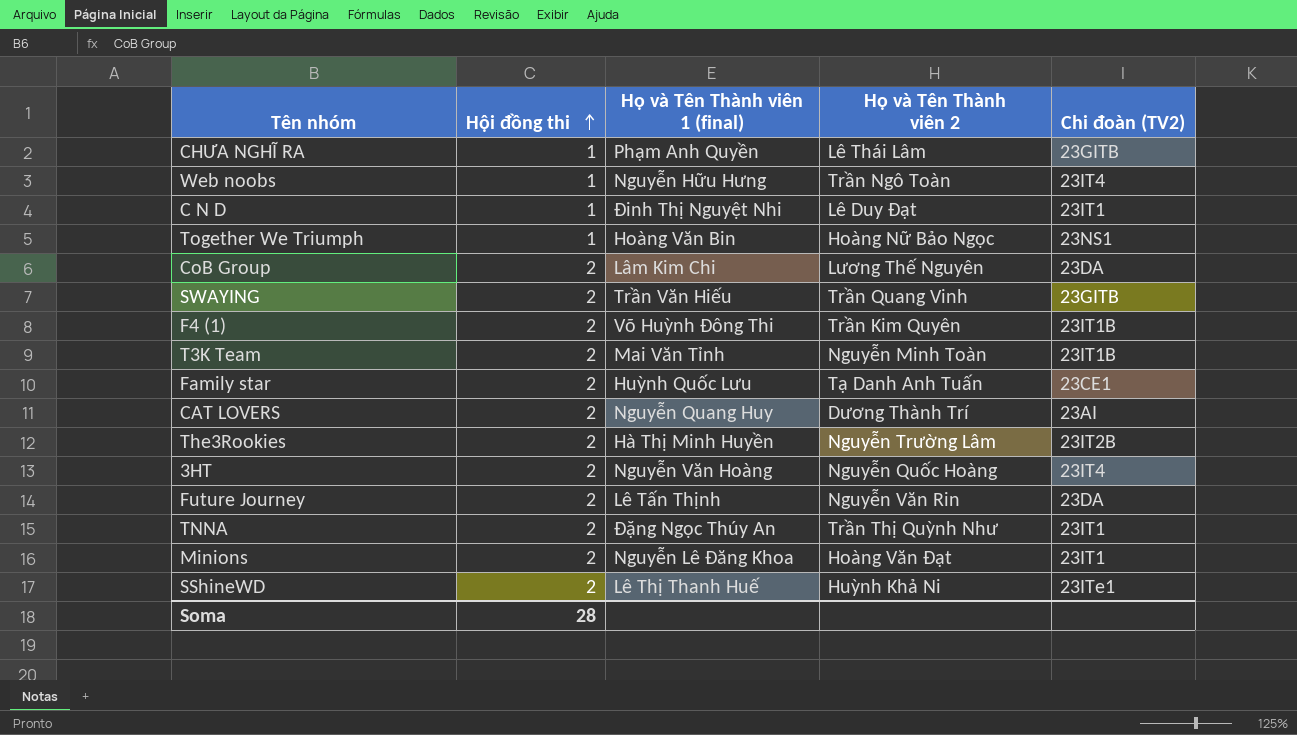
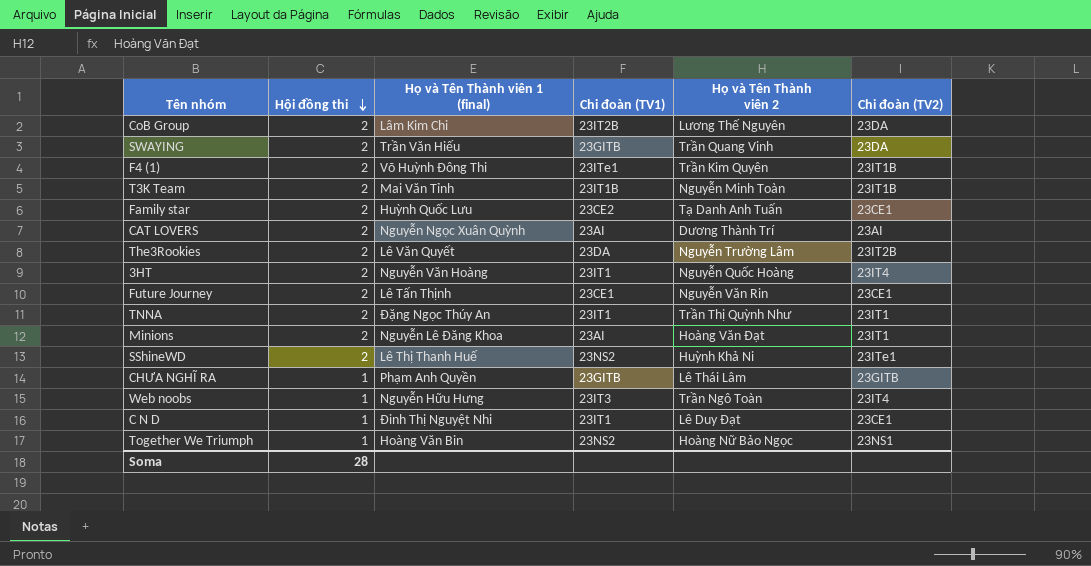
row order: Hội đồng thi ascending -> Hội đồng thi descending
column Chi đoàn (TV1) | position: none -> 4
SWAYING | Chi đoàn (TV2): 23GITB -> 23DA
CAT LOVERS | Họ và Tên Thành viên 1 (final): Nguyễn Quang Huy -> Nguyễn Ngọc Xuân Quỳnh
The3Rookies | Họ và Tên Thành viên 1 (final): Hà Thị Minh Huyền -> Lê Văn Quyết
Future Journey | Chi đoàn (TV2): 23DA -> 23CE1
C N D | Chi đoàn (TV2): 23IT1 -> 23CE1

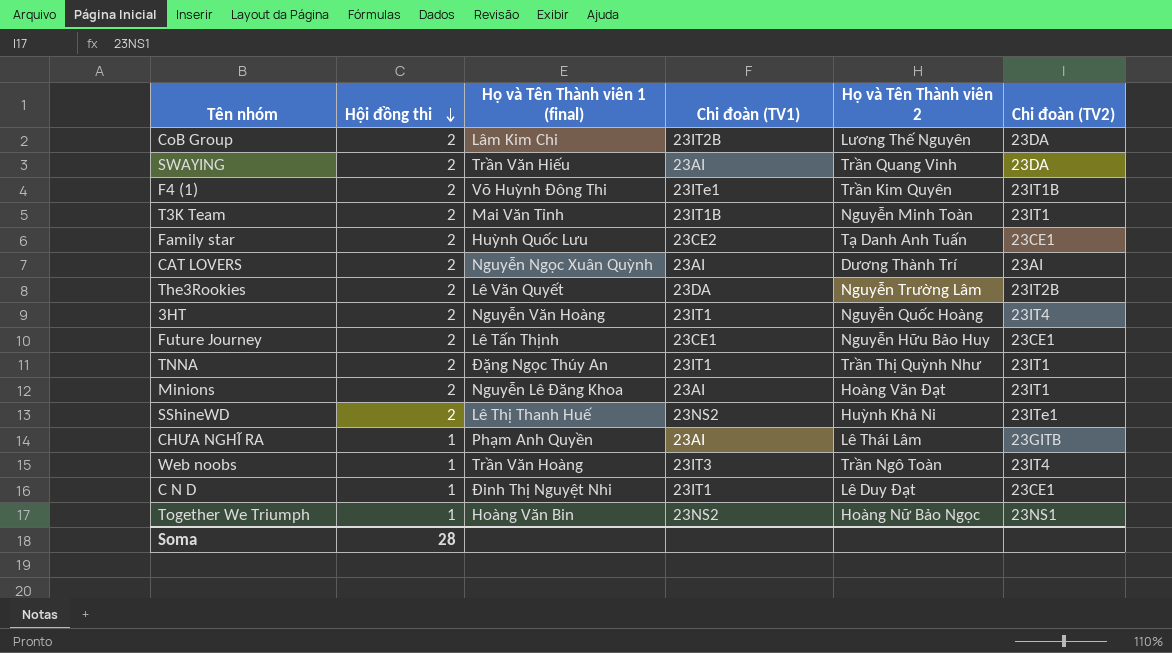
SWAYING | Chi đoàn (TV1): 23GITB -> 23AI
T3K Team | Chi đoàn (TV2): 23IT1B -> 23IT1
Future Journey | Họ và Tên Thành viên 2: Nguyễn Văn Rin -> Nguyễn Hữu Bảo Huy
CHƯA NGHĨ RA | Chi đoàn (TV1): 23GITB -> 23AI
Web noobs | Họ và Tên Thành viên 1 (final): Nguyễn Hữu Hưng -> Trần Văn Hoàng

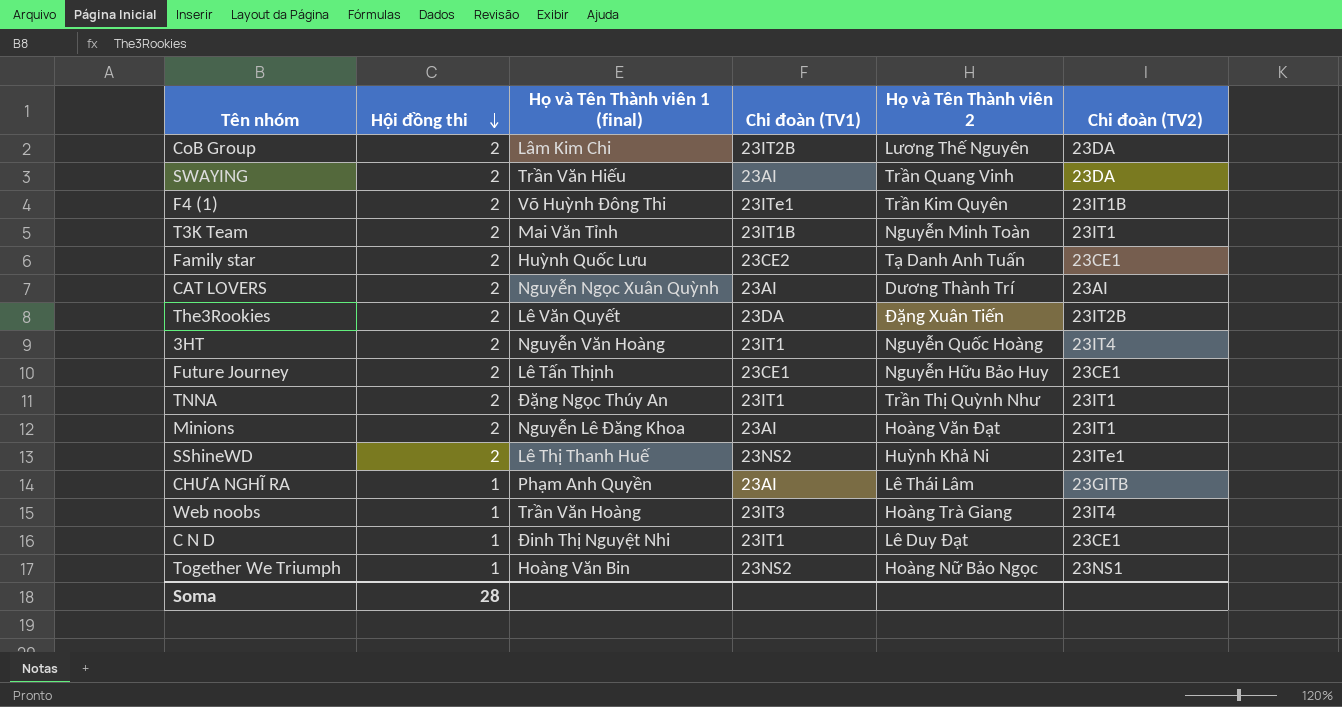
The3Rookies | Họ và Tên Thành viên 2: Nguyễn Trường Lâm -> Đặng Xuân Tiến
Web noobs | Họ và Tên Thành viên 2: Trần Ngô Toàn -> Hoàng Trà Giang

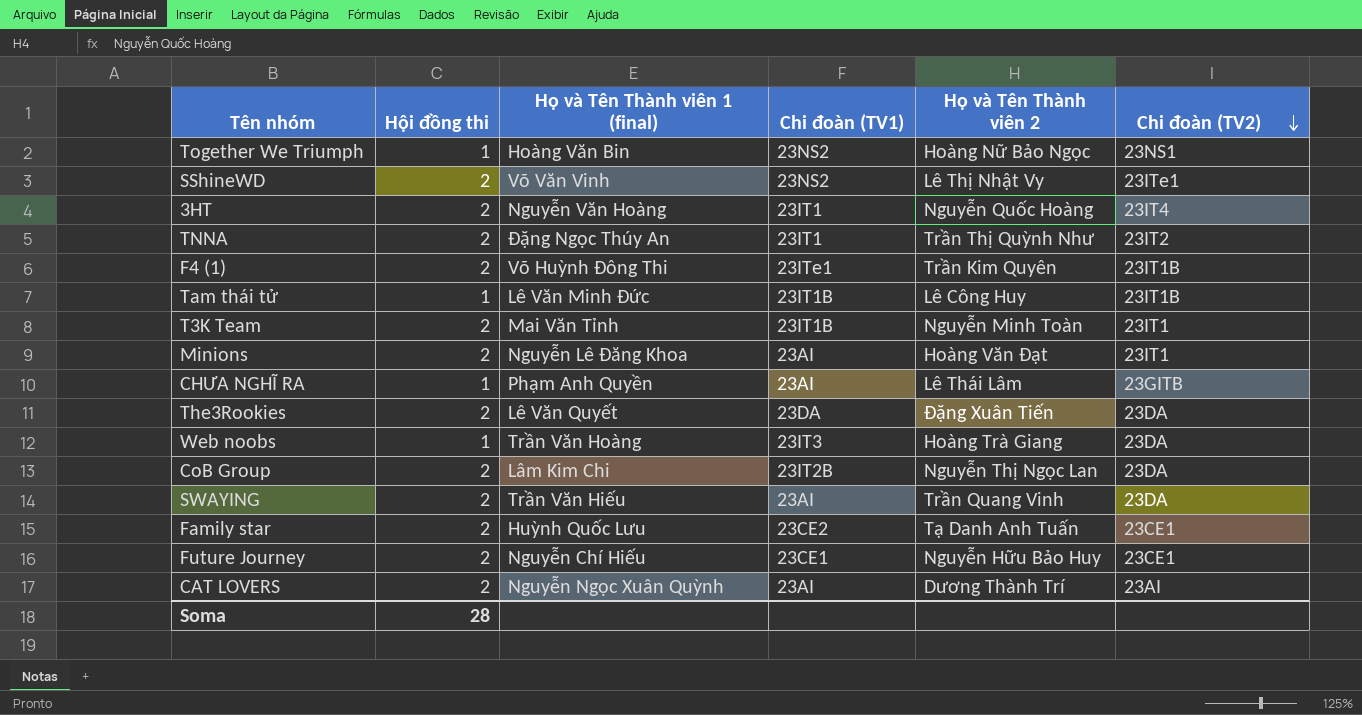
row order: Hội đồng thi descending -> Chi đoàn (TV2) descending
row C N D: 1 | Đinh Thị Nguyệt Nhi | 23IT1 | Lê Duy Đạt | 23CE1 -> none
SShineWD | Họ và Tên Thành viên 1 (final): Lê Thị Thanh Huế -> Võ Văn Vinh
SShineWD | Họ và Tên Thành viên 2: Huỳnh Khả Ni -> Lê Thị Nhật Vy
TNNA | Chi đoàn (TV2): 23IT1 -> 23IT2
row Tam thái tử: none -> 1 | Lê Văn Minh Đức | 23IT1B | Lê Công Huy | 23IT1B
The3Rookies | Chi đoàn (TV2): 23IT2B -> 23DA
Web noobs | Chi đoàn (TV2): 23IT4 -> 23DA
CoB Group | Họ và Tên Thành viên 2: Lương Thế Nguyên -> Nguyễn Thị Ngọc Lan
Future Journey | Họ và Tên Thành viên 1 (final): Lê Tấn Thịnh -> Nguyễn Chí Hiếu

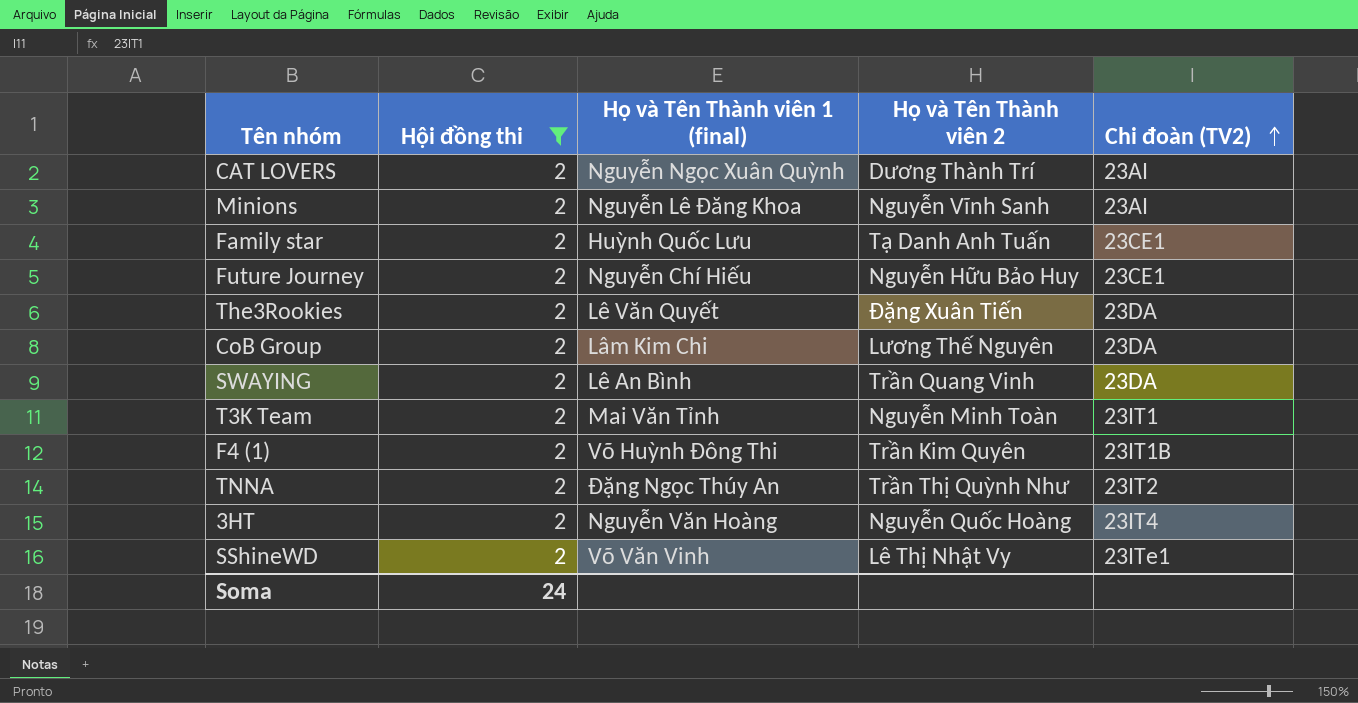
filter: none -> Hội đồng thi = 2
row order: Chi đoàn (TV2) descending -> Chi đoàn (TV2) ascending
column Chi đoàn (TV1) | position: 4 -> none
Minions | Họ và Tên Thành viên 2: Hoàng Văn Đạt -> Nguyễn Vĩnh Sanh
Minions | Chi đoàn (TV2): 23IT1 -> 23AI
CoB Group | Họ và Tên Thành viên 2: Nguyễn Thị Ngọc Lan -> Lương Thế Nguyên
SWAYING | Họ và Tên Thành viên 1 (final): Trần Văn Hiếu -> Lê An Bình
Soma | Hội đồng thi: 28 -> 24

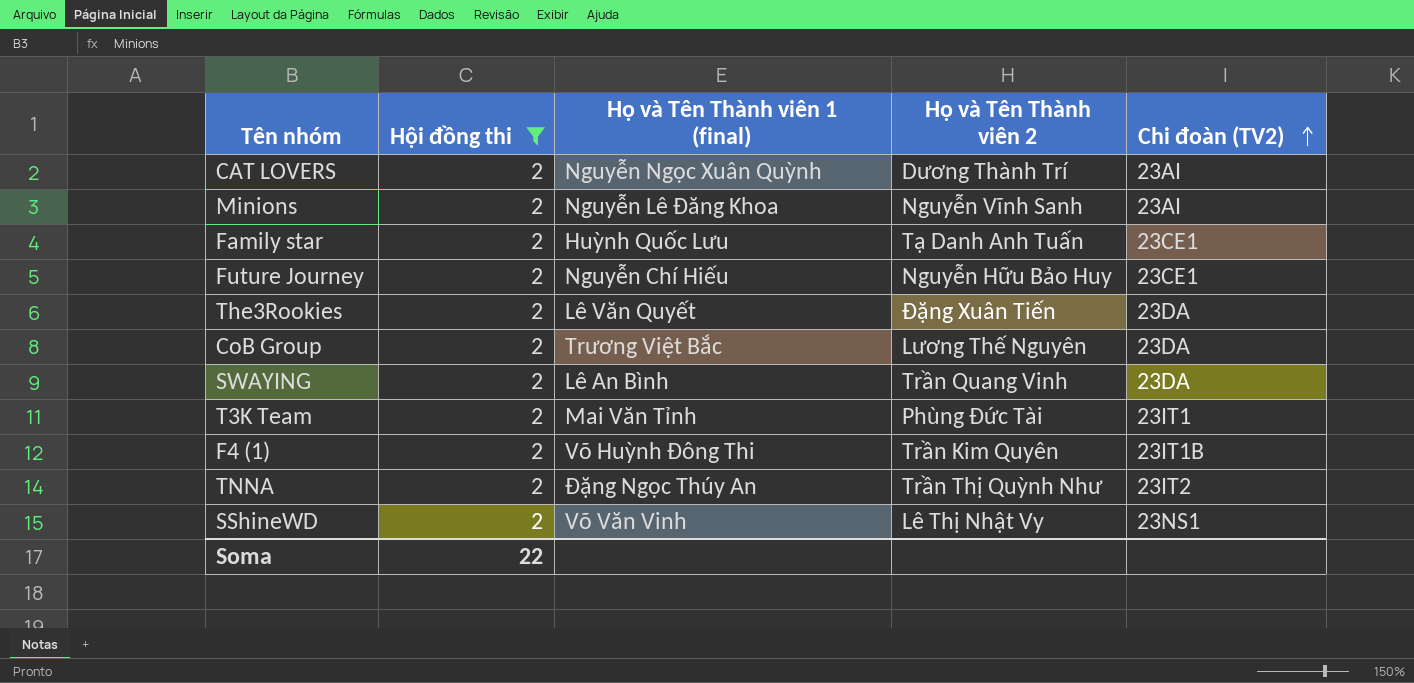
row 3HT: 2 | Nguyễn Văn Hoàng | Nguyễn Quốc Hoàng | 23IT4 -> none
CoB Group | Họ và Tên Thành viên 1 (final): Lâm Kim Chi -> Trương Việt Bắc
T3K Team | Họ và Tên Thành viên 2: Nguyễn Minh Toàn -> Phùng Đức Tài
SShineWD | Chi đoàn (TV2): 23ITe1 -> 23NS1
Soma | Hội đồng thi: 24 -> 22

